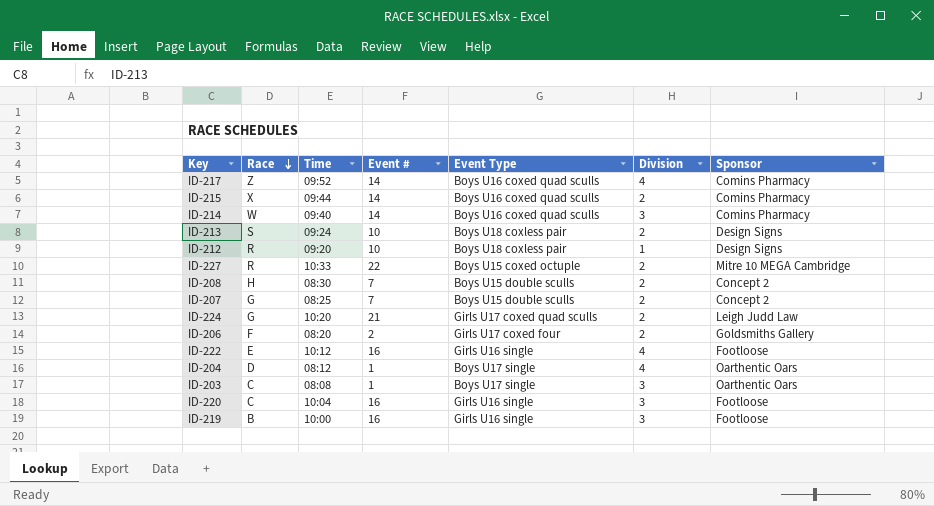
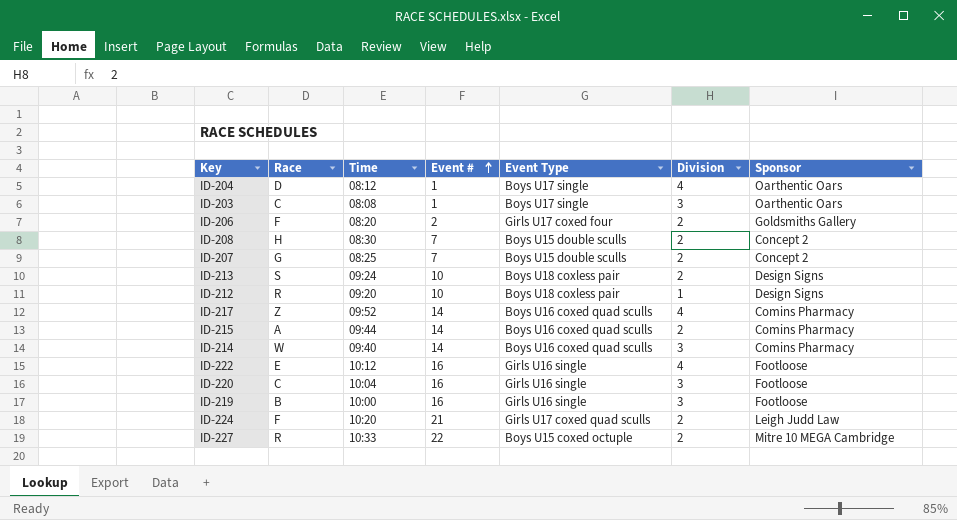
row order: Race descending -> Event # ascending
ID-215 | Race: X -> A
ID-224 | Race: G -> F

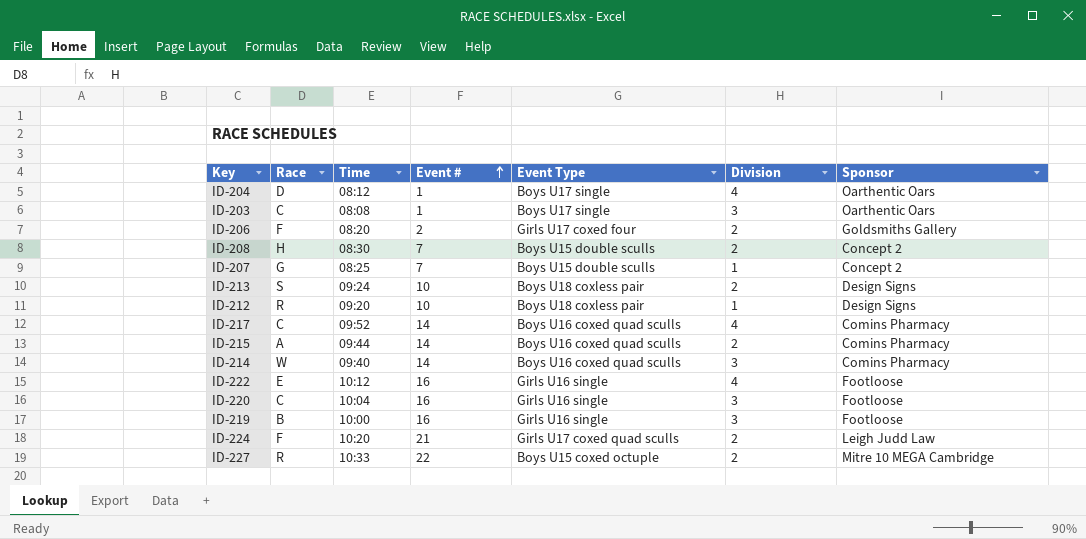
ID-207 | Division: 2 -> 1
ID-217 | Race: Z -> C

